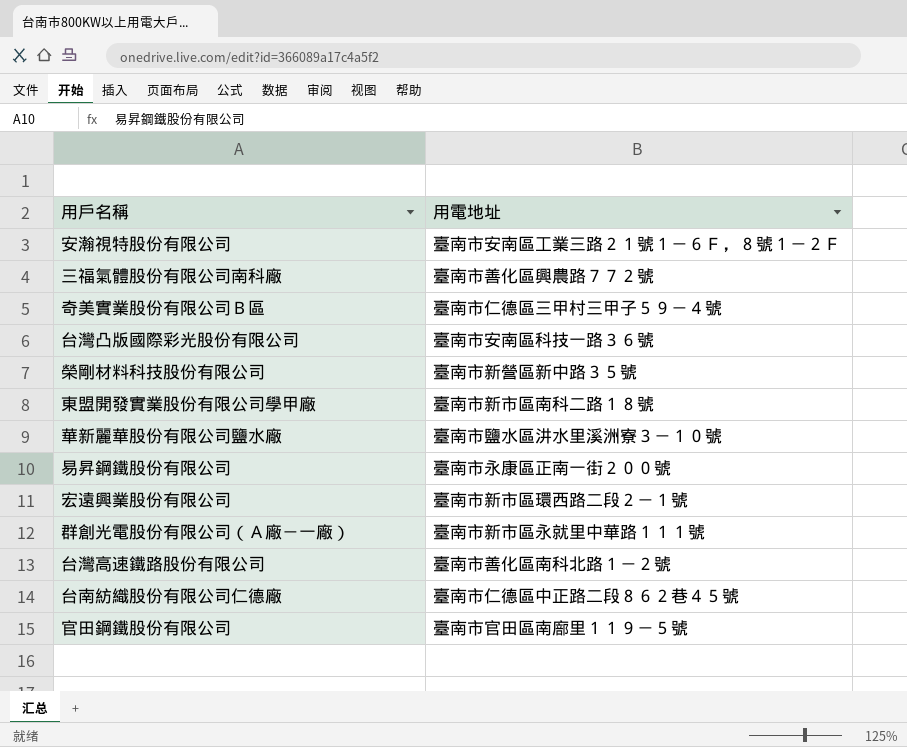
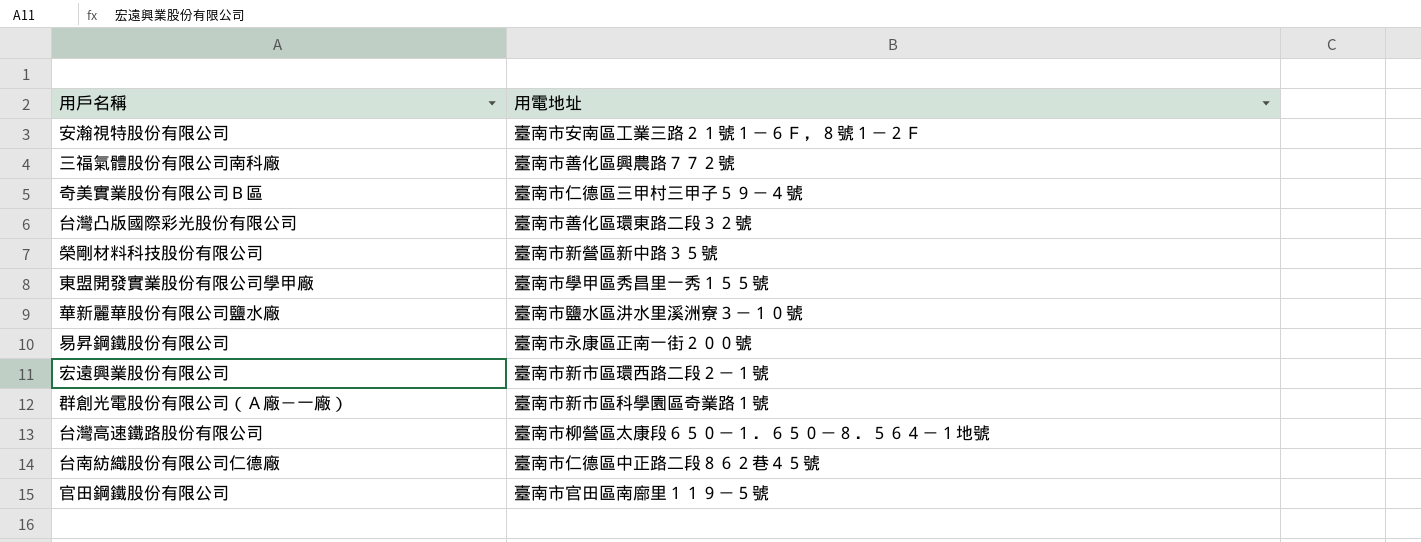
台灣凸版國際彩光股份有限公司 | 用電地址: 臺南市安南區科技一路３６號 -> 臺南市善化區環東路二段３２號
東盟開發實業股份有限公司學甲廠 | 用電地址: 臺南市新市區南科二路１８號 -> 臺南市學甲區秀昌里一秀１５５號
群創光電股份有限公司（Ａ廠－一廠） | 用電地址: 臺南市新市區永就里中華路１１１號 -> 臺南市新市區科學園區奇業路１號
台灣高速鐵路股份有限公司 | 用電地址: 臺南市善化區南科北路１－２號 -> 臺南市柳營區太康段６５０－１．６５０－８．５６４－１地號

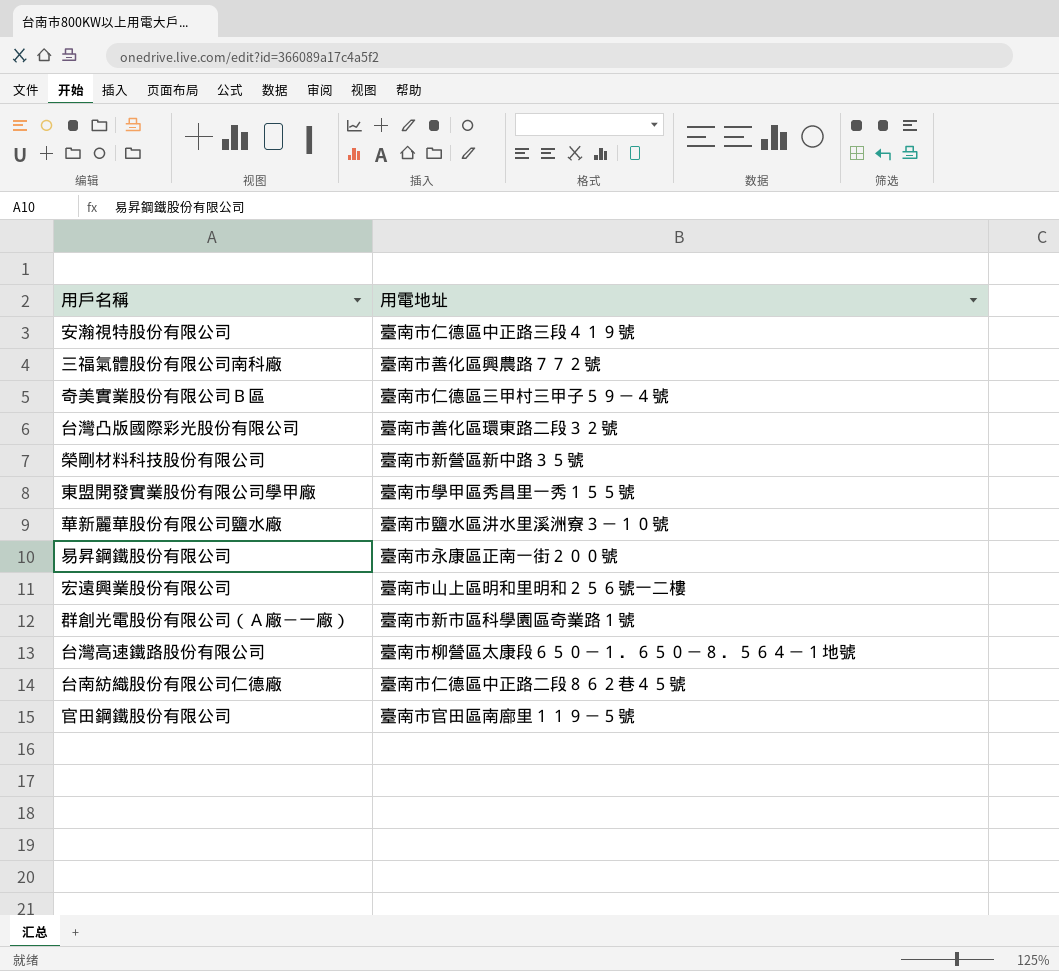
安瀚視特股份有限公司 | 用電地址: 臺南市安南區工業三路２１號１－６Ｆ，８號１－２Ｆ -> 臺南市仁德區中正路三段４１９號
宏遠興業股份有限公司 | 用電地址: 臺南市新市區環西路二段２－１號 -> 臺南市山上區明和里明和２５６號一二樓

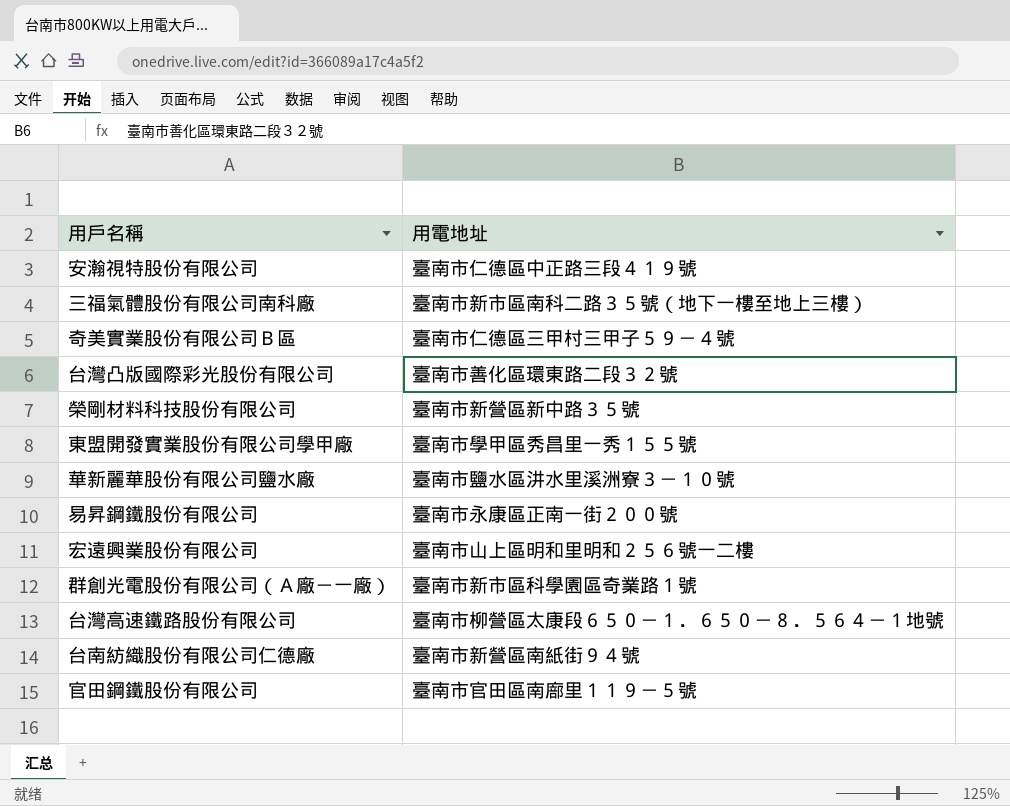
三福氣體股份有限公司南科廠 | 用電地址: 臺南市善化區興農路７７２號 -> 臺南市新市區南科二路３５號（地下一樓至地上三樓）
台南紡織股份有限公司仁德廠 | 用電地址: 臺南市仁德區中正路二段８６２巷４５號 -> 臺南市新營區南紙街９４號

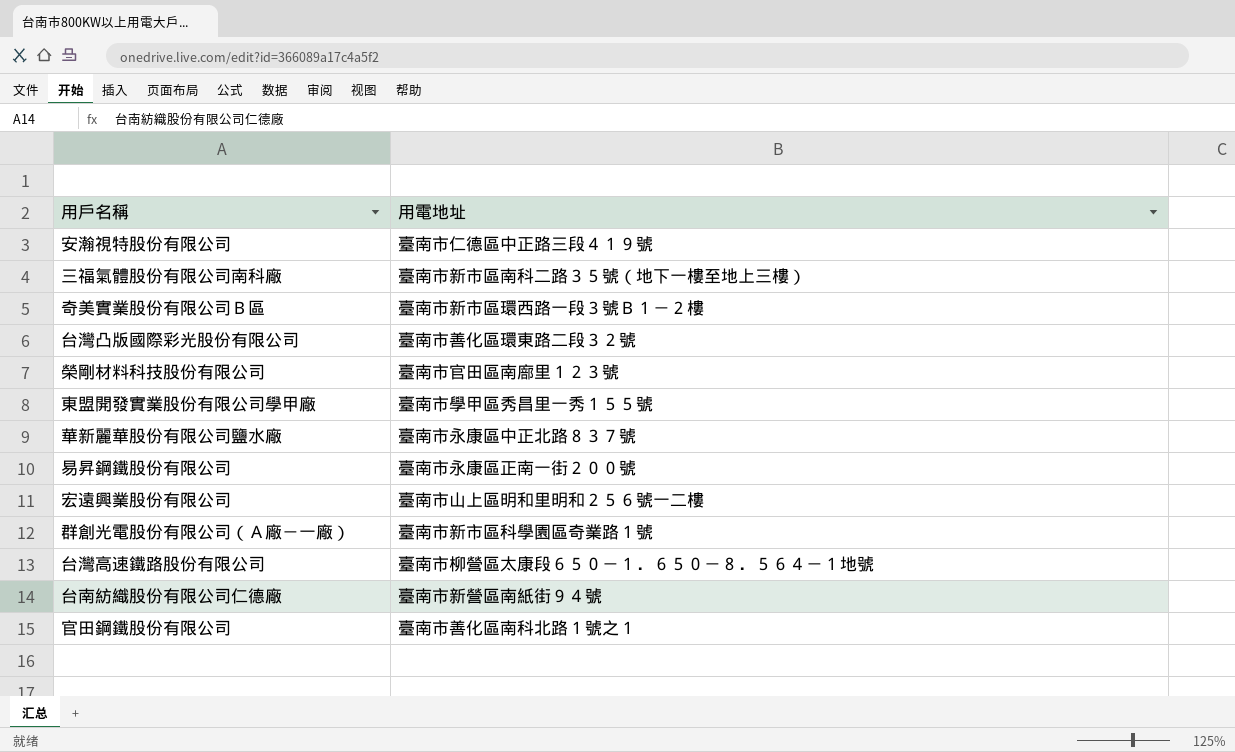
奇美實業股份有限公司Ｂ區 | 用電地址: 臺南市仁德區三甲村三甲子５９－４號 -> 臺南市新市區環西路一段３號Ｂ１－２樓
榮剛材料科技股份有限公司 | 用電地址: 臺南市新營區新中路３５號 -> 臺南市官田區南廍里１２３號
華新麗華股份有限公司鹽水廠 | 用電地址: 臺南市鹽水區汫水里溪洲寮３－１０號 -> 臺南市永康區中正北路８３７號
官田鋼鐵股份有限公司 | 用電地址: 臺南市官田區南廍里１１９－５號 -> 臺南市善化區南科北路１號之１

